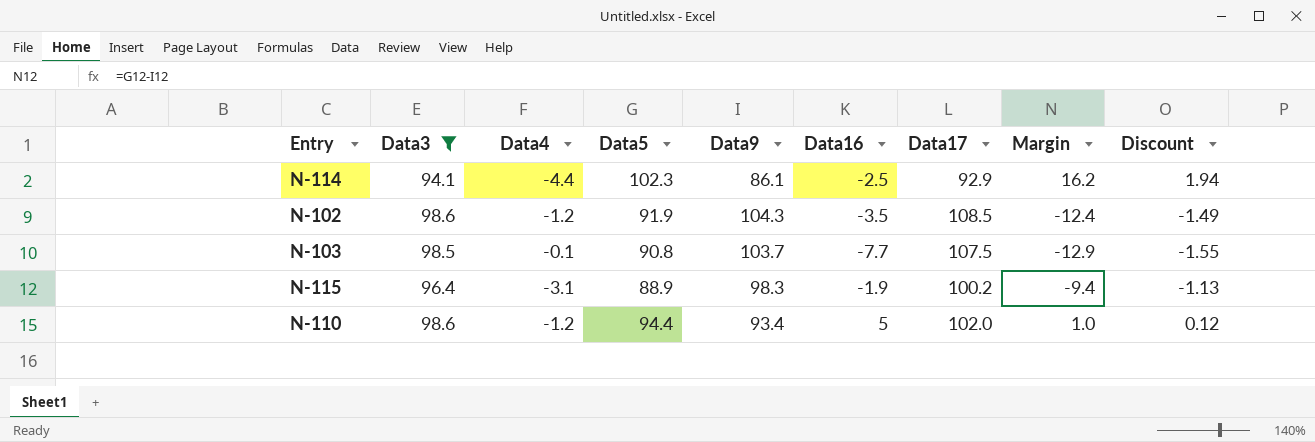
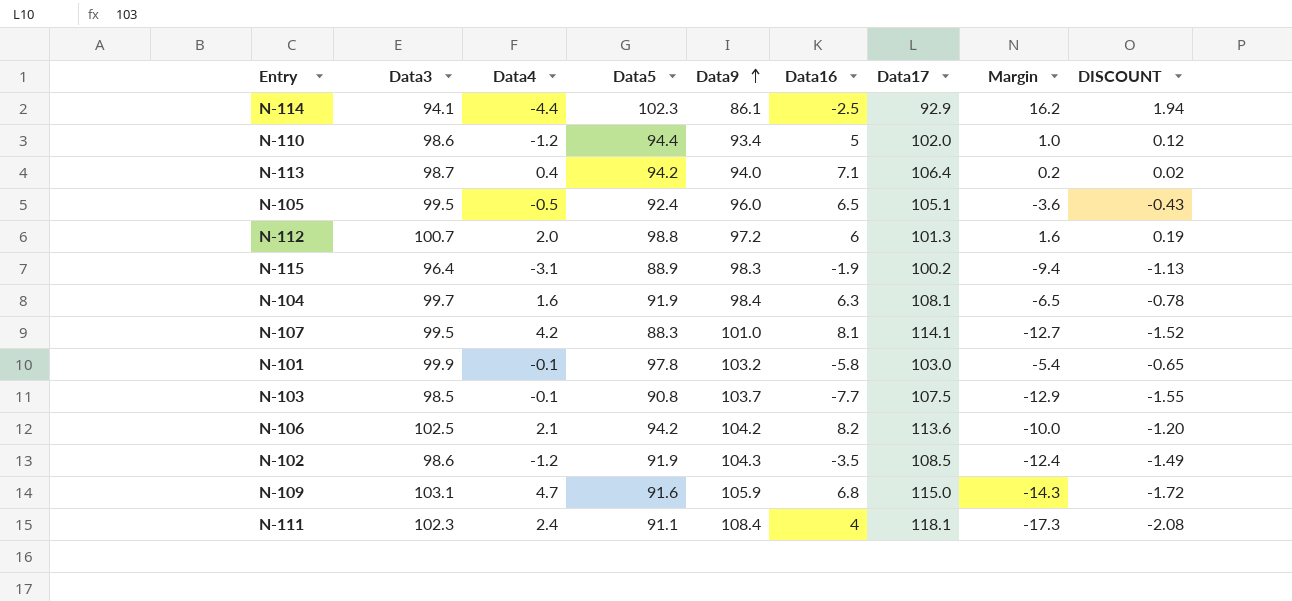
filter: Data3 <= 98.6 -> none
row order: none -> Data9 ascending
column name: Discount -> DISCOUNT

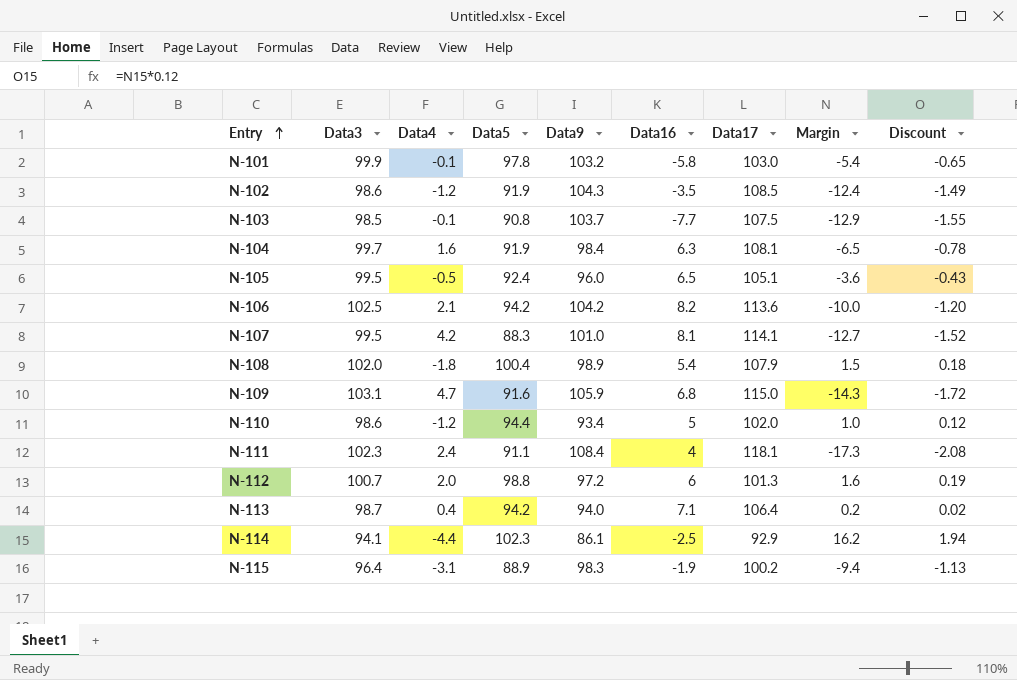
row order: Data9 ascending -> Entry ascending
column name: DISCOUNT -> Discount
row N-108: none -> 102.0 | -1.8 | 100.4 | 98.9 | 5.4 | 107.9 | 1.5 | 0.18

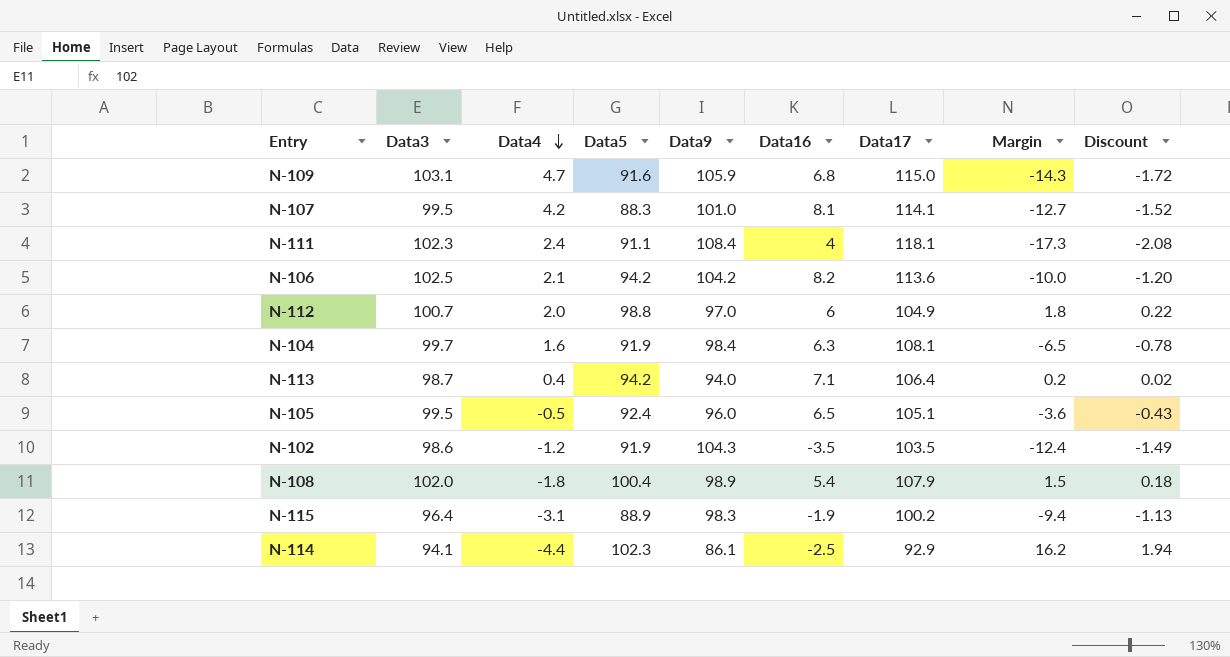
row order: Entry ascending -> Data4 descending
row N-101: 99.9 | -0.1 | 97.8 | 103.2 | -5.8 | 103.0 | -5.4 | -0.65 -> none
row N-103: 98.5 | -0.1 | 90.8 | 103.7 | -7.7 | 107.5 | -12.9 | -1.55 -> none
row N-110: 98.6 | -1.2 | 94.4 | 93.4 | 5 | 102.0 | 1.0 | 0.12 -> none
N-112 | Data9: 97.2 -> 97.0
N-112 | Data17: 101.3 -> 104.9
N-112 | Margin: 1.6 -> 1.8
N-112 | Discount: 0.19 -> 0.22
N-102 | Data17: 108.5 -> 103.5

